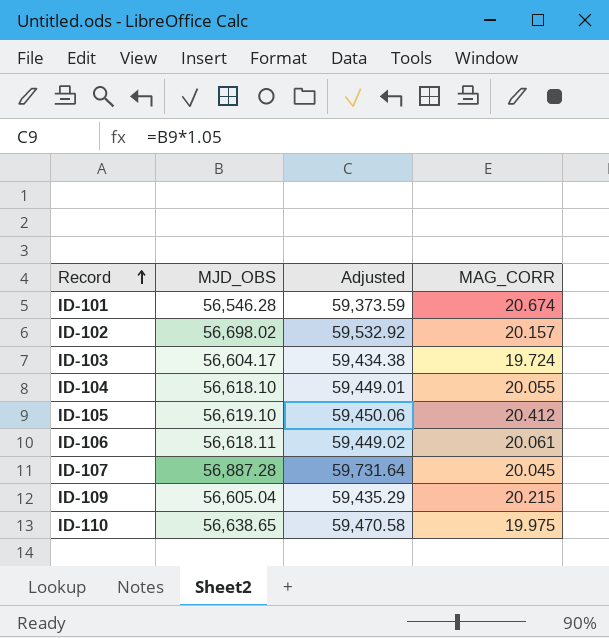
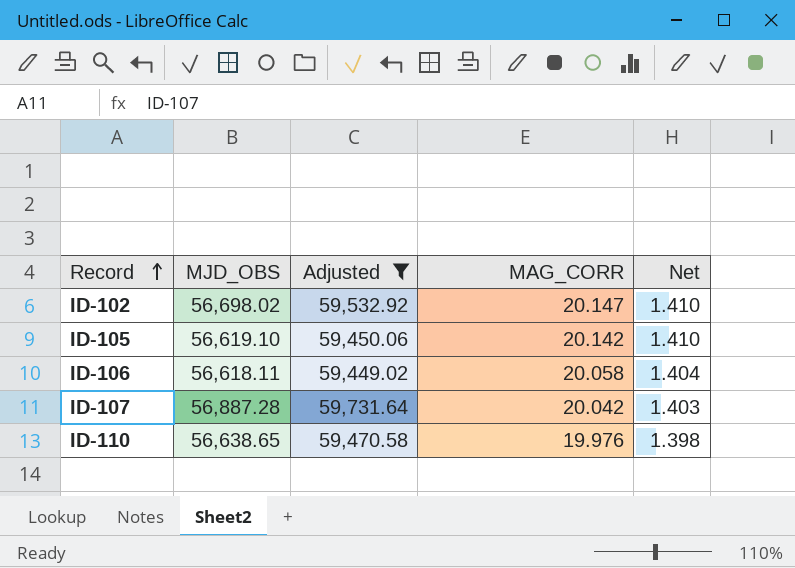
filter: none -> Adjusted >= 59,449.02
column Net | formula: none -> [MAG_CORR] * 0.07
ID-102 | MAG_CORR: 20.157 -> 20.147
ID-105 | MAG_CORR: 20.412 -> 20.142
ID-106 | MAG_CORR: 20.061 -> 20.058
ID-107 | MAG_CORR: 20.045 -> 20.042
ID-110 | MAG_CORR: 19.975 -> 19.976

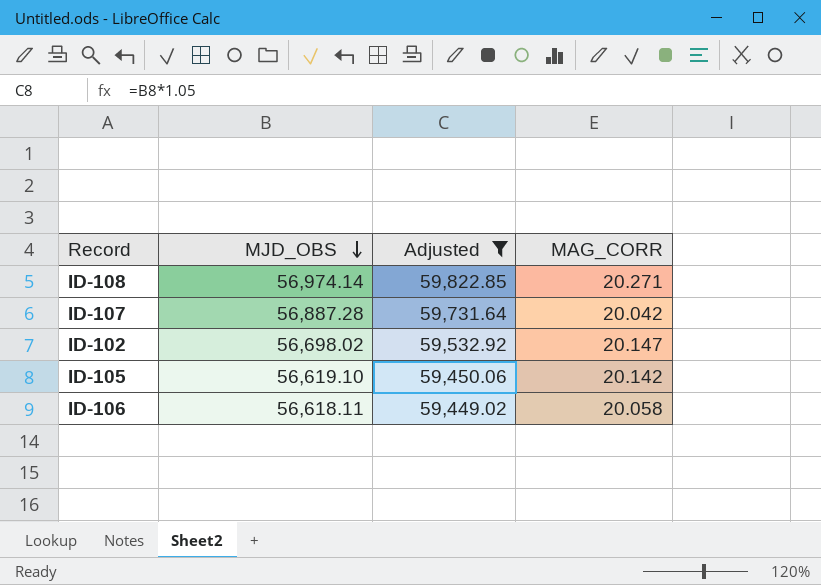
row order: Record ascending -> MJD_OBS descending
column Net | formula: [MAG_CORR] * 0.07 -> none
row ID-110: 56,638.65 | 59,470.58 | 19.976 | 1.398 -> none
row ID-108: none -> 56,974.14 | 59,822.85 | 20.271

